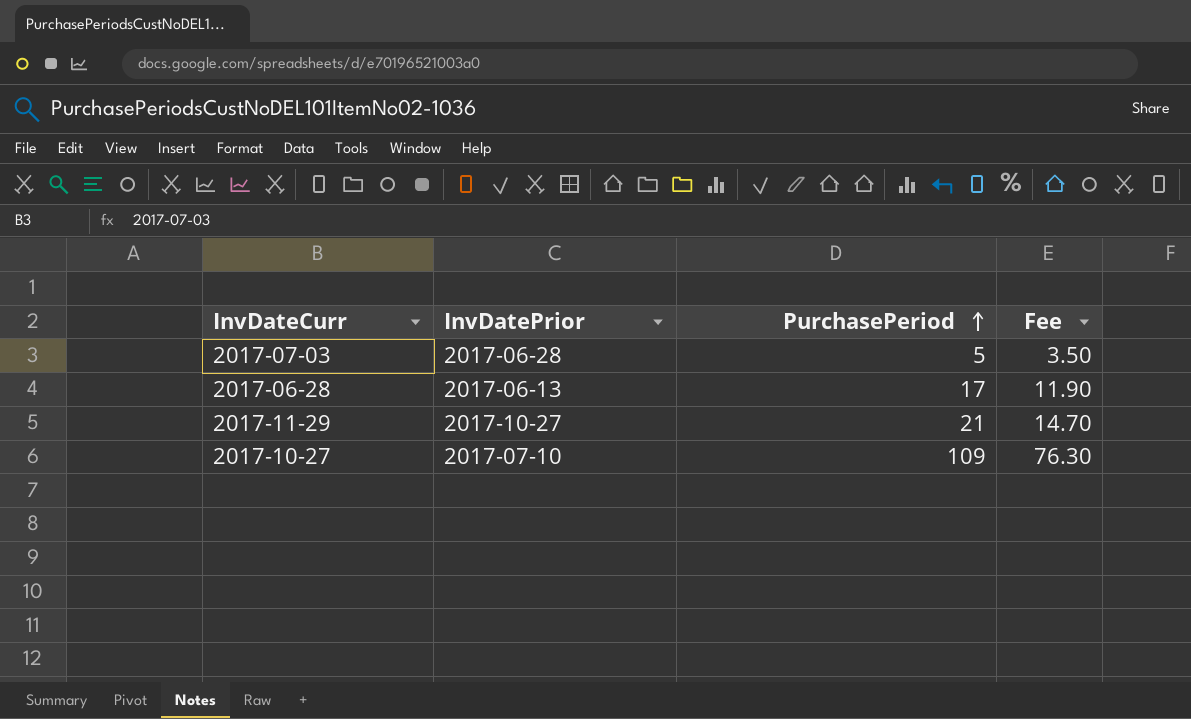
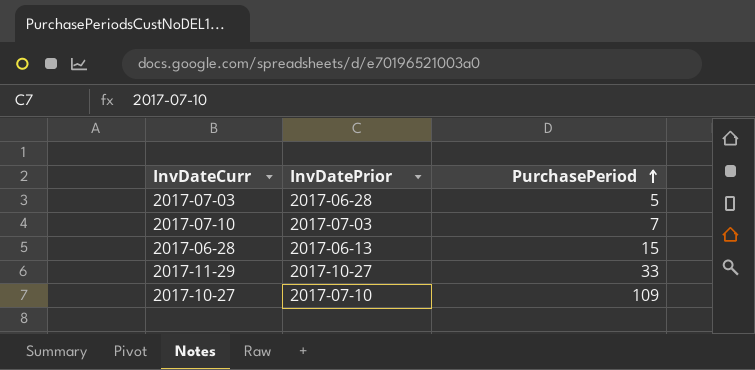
column Fee | formula: [PurchasePeriod] * 0.7 -> none
row 2017-07-10: none -> 2017-07-03 | 7
2017-06-28 | PurchasePeriod: 17 -> 15
2017-11-29 | PurchasePeriod: 21 -> 33

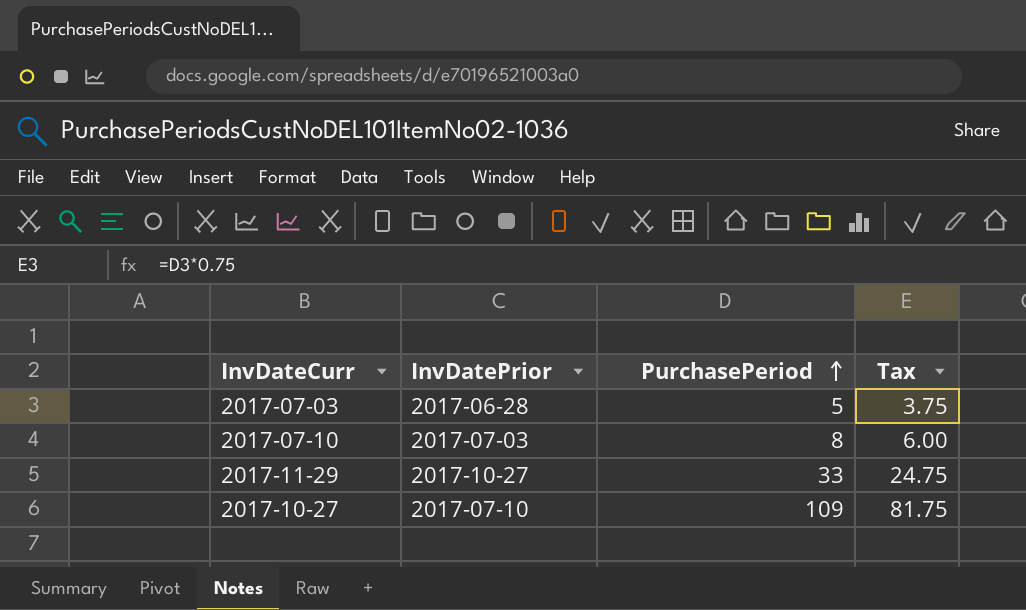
column Tax | formula: none -> [PurchasePeriod] * 0.75
row 2017-06-28: 2017-06-13 | 15 -> none
2017-07-10 | PurchasePeriod: 7 -> 8

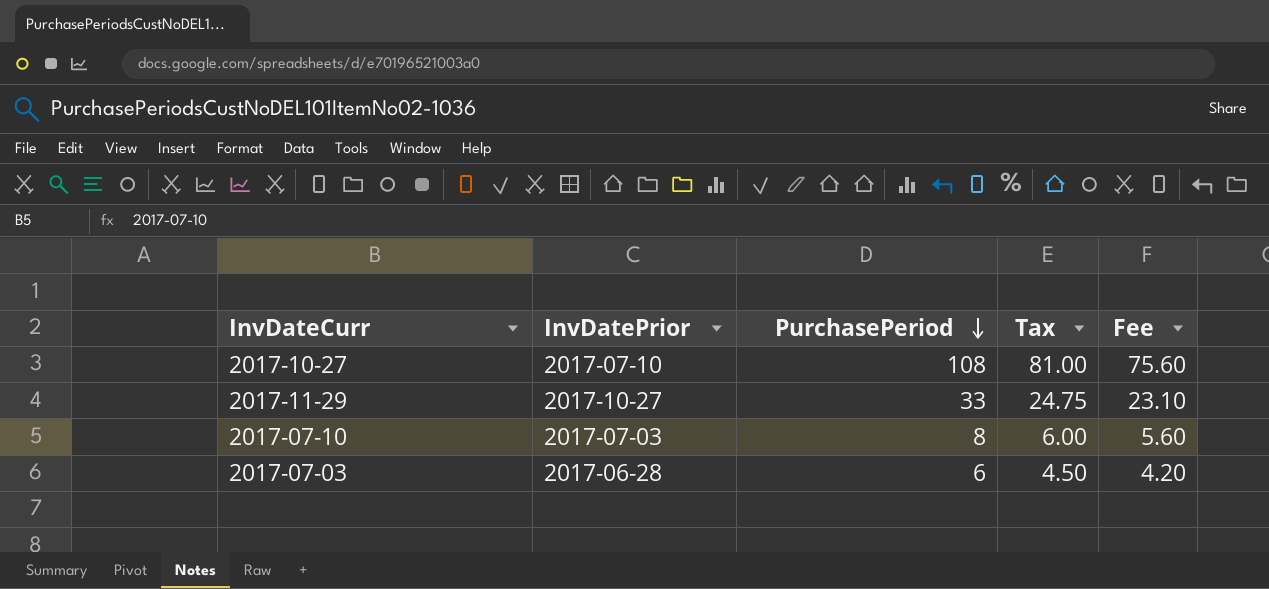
row order: PurchasePeriod ascending -> PurchasePeriod descending
column Fee | formula: none -> [PurchasePeriod] * 0.7
2017-10-27 | PurchasePeriod: 109 -> 108
2017-10-27 | Tax: 81.75 -> 81.00
2017-07-03 | PurchasePeriod: 5 -> 6
2017-07-03 | Tax: 3.75 -> 4.50

